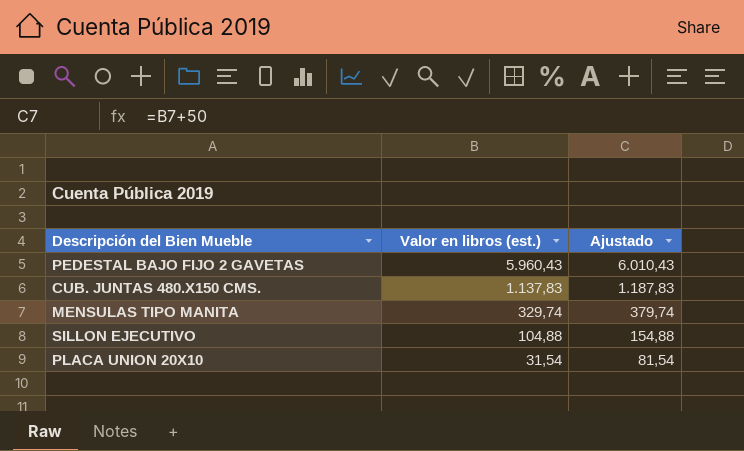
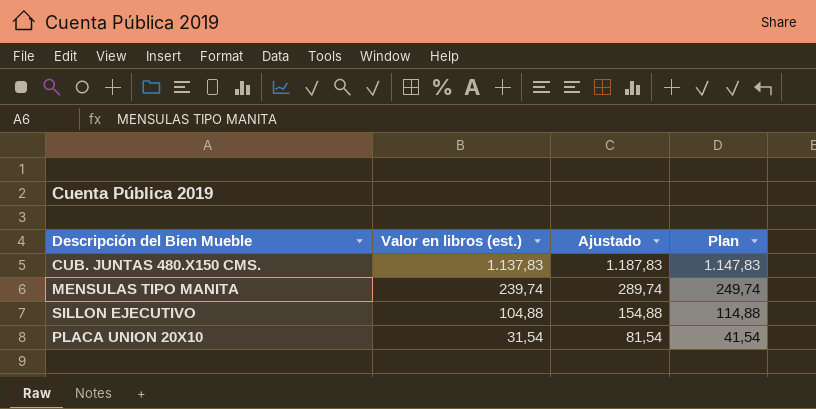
column Plan | formula: none -> [Valor en libros (est.)] + 10
row PEDESTAL BAJO FIJO 2 GAVETAS: 5.960,43 | 6.010,43 -> none
MENSULAS TIPO MANITA | Valor en libros (est.): 329,74 -> 239,74
MENSULAS TIPO MANITA | Ajustado: 379,74 -> 289,74

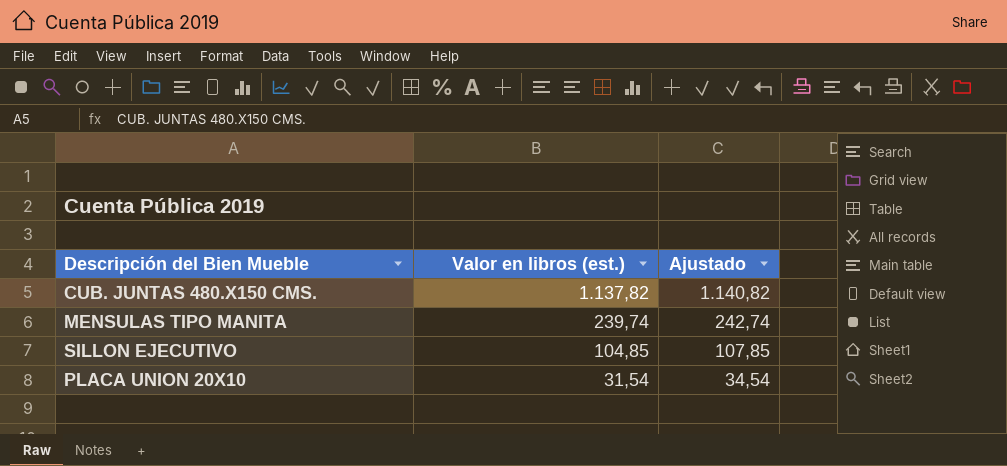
column Plan | formula: [Valor en libros (est.)] + 10 -> none
column Ajustado | formula: [Valor en libros (est.)] + 50 -> [Valor en libros (est.)] + 3
CUB. JUNTAS 480.X150 CMS. | Valor en libros (est.): 1.137,83 -> 1.137,82
SILLON EJECUTIVO | Valor en libros (est.): 104,88 -> 104,85

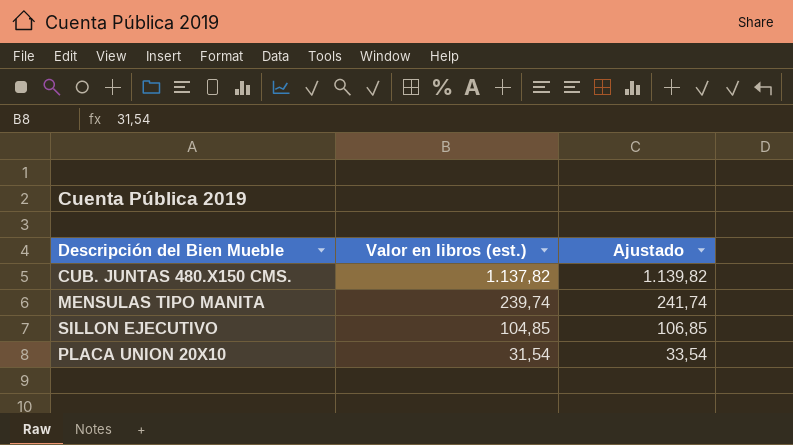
column Ajustado | formula: [Valor en libros (est.)] + 3 -> [Valor en libros (est.)] + 2

